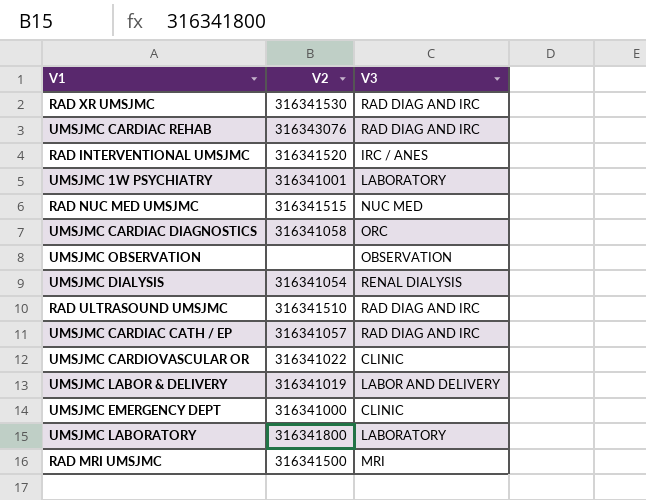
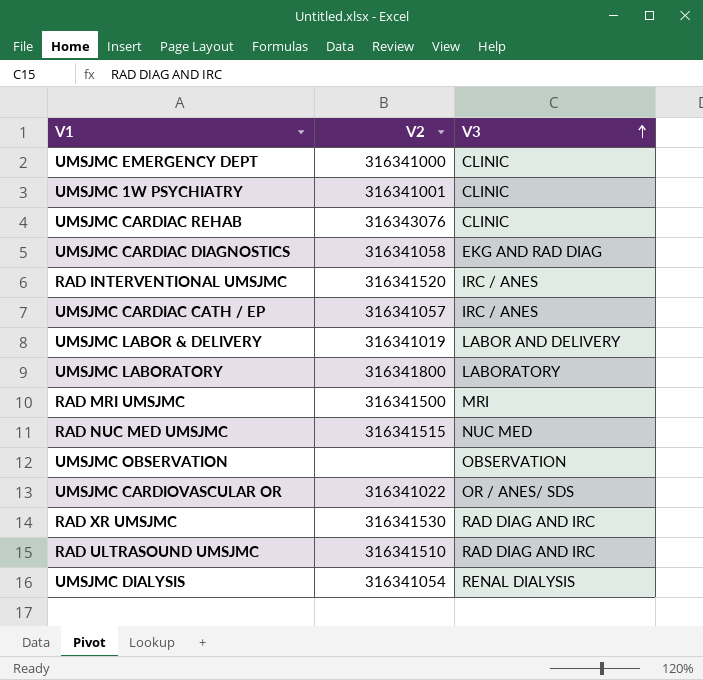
row order: none -> V3 ascending
UMSJMC 1W PSYCHIATRY | V3: LABORATORY -> CLINIC
UMSJMC CARDIAC REHAB | V3: RAD DIAG AND IRC -> CLINIC
UMSJMC CARDIAC DIAGNOSTICS | V3: ORC -> EKG AND RAD DIAG
UMSJMC CARDIAC CATH / EP | V3: RAD DIAG AND IRC -> IRC / ANES
UMSJMC CARDIOVASCULAR OR | V3: CLINIC -> OR / ANES/ SDS

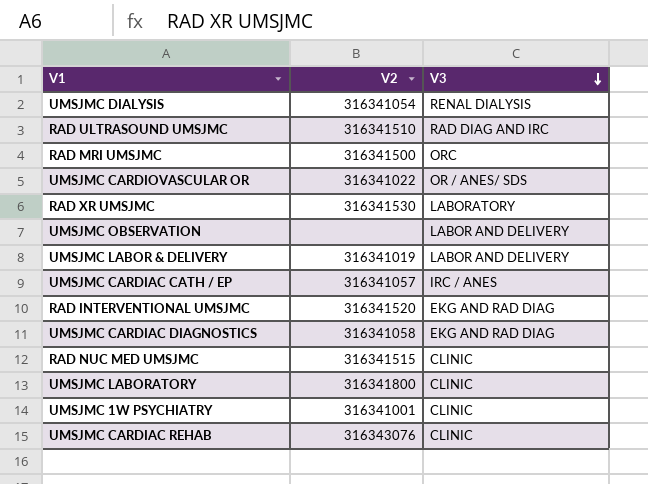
row order: V3 ascending -> V3 descending
row UMSJMC EMERGENCY DEPT: 316341000 | CLINIC -> none
RAD MRI UMSJMC | V3: MRI -> ORC
RAD XR UMSJMC | V3: RAD DIAG AND IRC -> LABORATORY
UMSJMC OBSERVATION | V3: OBSERVATION -> LABOR AND DELIVERY
RAD INTERVENTIONAL UMSJMC | V3: IRC / ANES -> EKG AND RAD DIAG
RAD NUC MED UMSJMC | V3: NUC MED -> CLINIC
UMSJMC LABORATORY | V3: LABORATORY -> CLINIC

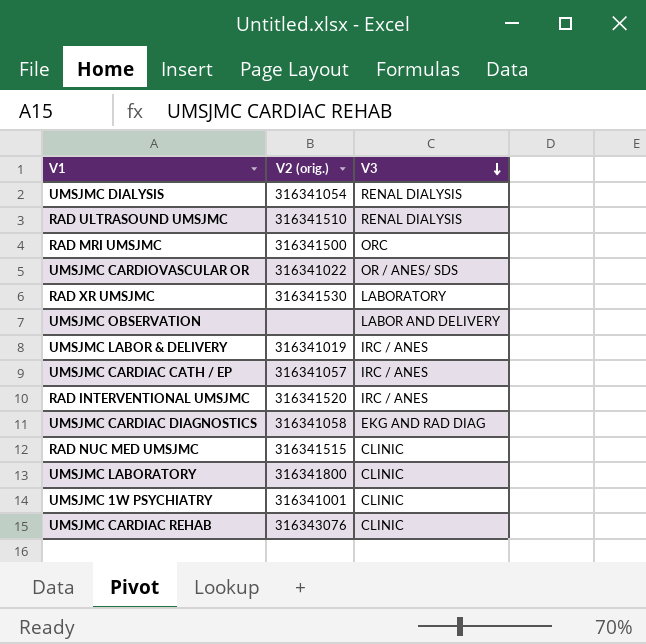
column name: V2 -> V2 (orig.)
RAD ULTRASOUND UMSJMC | V3: RAD DIAG AND IRC -> RENAL DIALYSIS
UMSJMC LABOR & DELIVERY | V3: LABOR AND DELIVERY -> IRC / ANES
RAD INTERVENTIONAL UMSJMC | V3: EKG AND RAD DIAG -> IRC / ANES

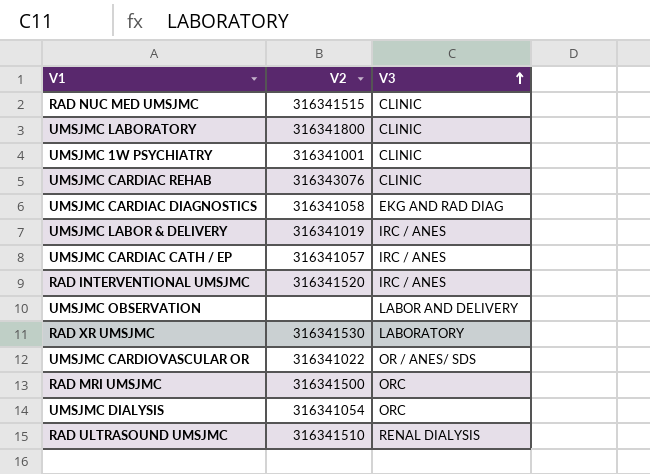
row order: V3 descending -> V3 ascending
column name: V2 (orig.) -> V2
UMSJMC DIALYSIS | V3: RENAL DIALYSIS -> ORC

